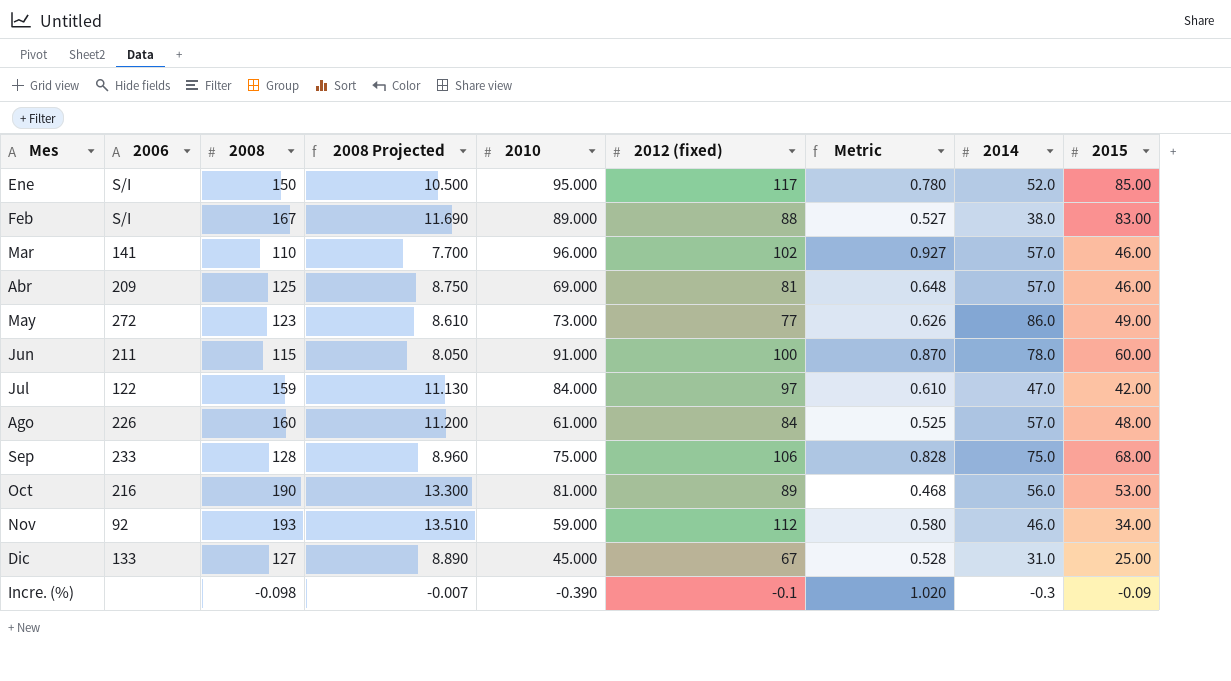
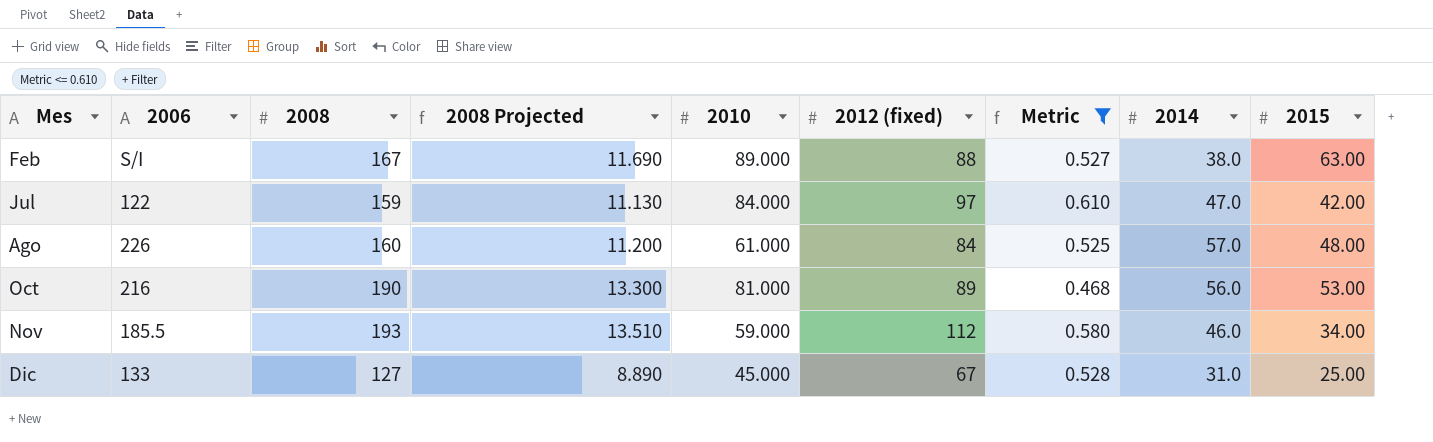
filter: none -> Metric <= 0.610
Feb | 2015: 83.00 -> 63.00
Nov | 2006: 92 -> 185.5

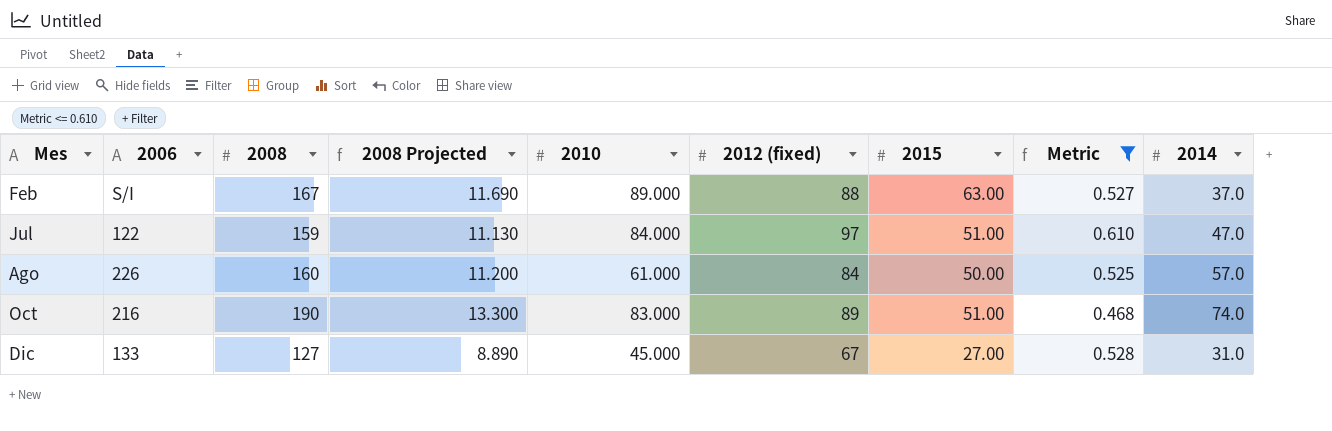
column 2015 | position: 9 -> 7
row Nov: 185.5 | 193 | 13.510 | 59.000 | 112 | 0.580 | 46.0 | 34.00 -> none
Feb | 2014: 38.0 -> 37.0
Jul | 2015: 42.00 -> 51.00
Ago | 2015: 48.00 -> 50.00
Oct | 2010: 81.000 -> 83.000
Oct | 2015: 53.00 -> 51.00
Oct | 2014: 56.0 -> 74.0
Dic | 2015: 25.00 -> 27.00

